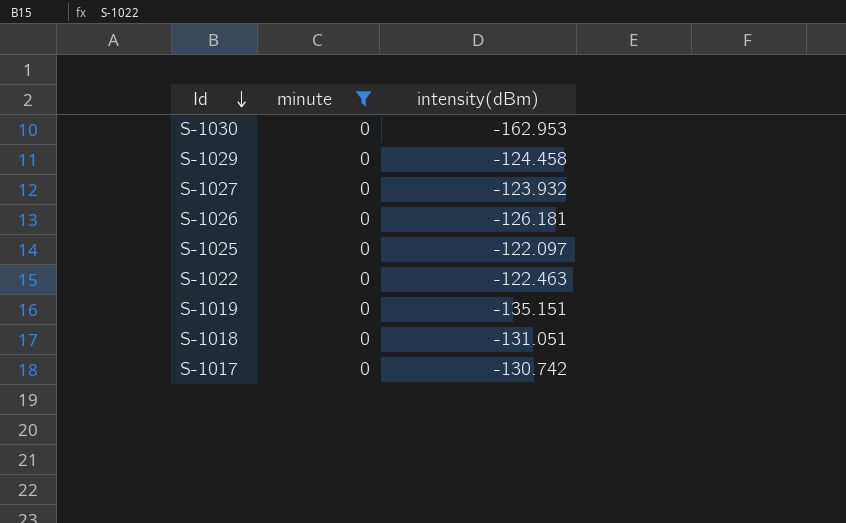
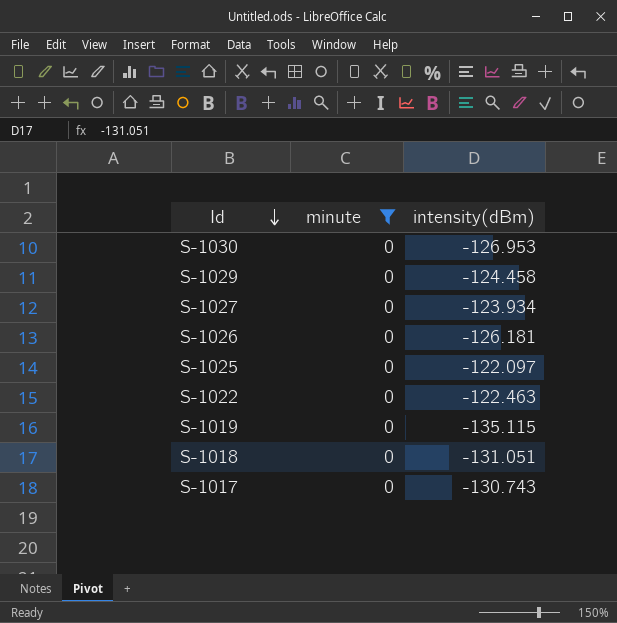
S-1030 | intensity(dBm): -162.953 -> -126.953
S-1027 | intensity(dBm): -123.932 -> -123.934
S-1019 | intensity(dBm): -135.151 -> -135.115
S-1017 | intensity(dBm): -130.742 -> -130.743

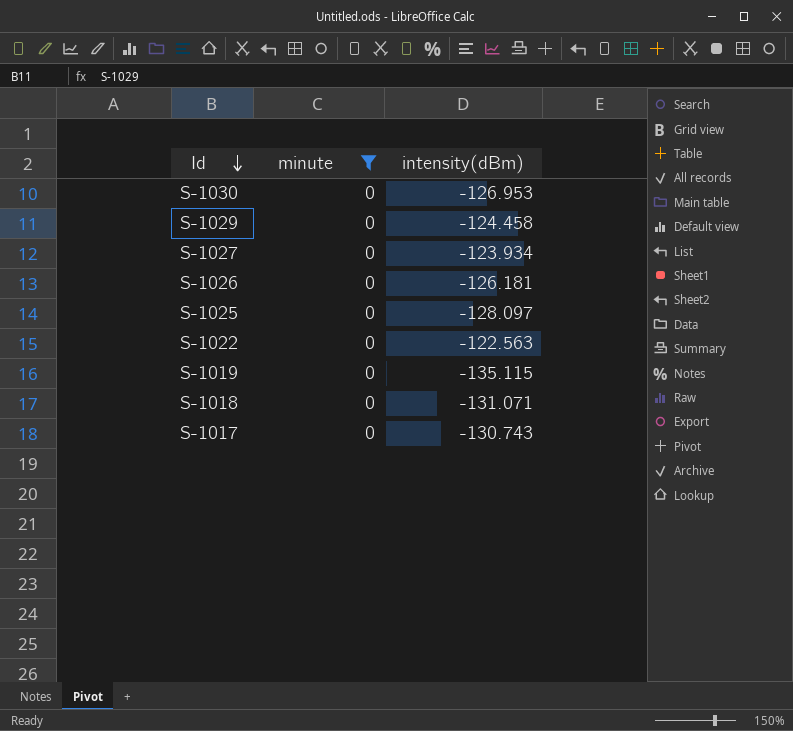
S-1025 | intensity(dBm): -122.097 -> -128.097
S-1022 | intensity(dBm): -122.463 -> -122.563
S-1018 | intensity(dBm): -131.051 -> -131.071

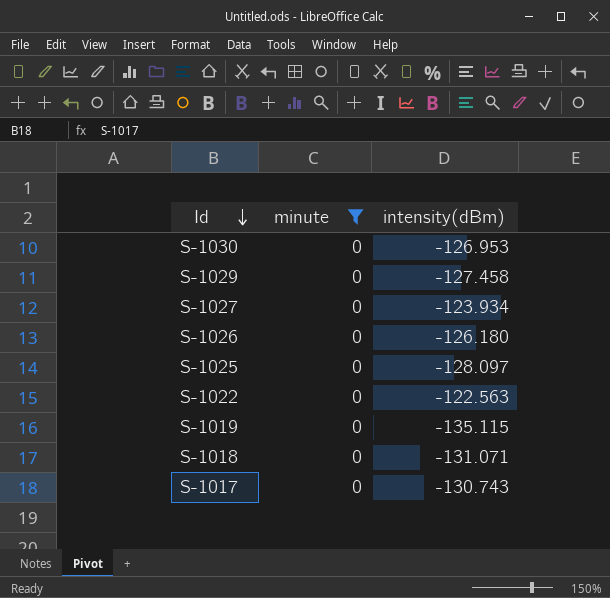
S-1029 | intensity(dBm): -124.458 -> -127.458
S-1026 | intensity(dBm): -126.181 -> -126.180

